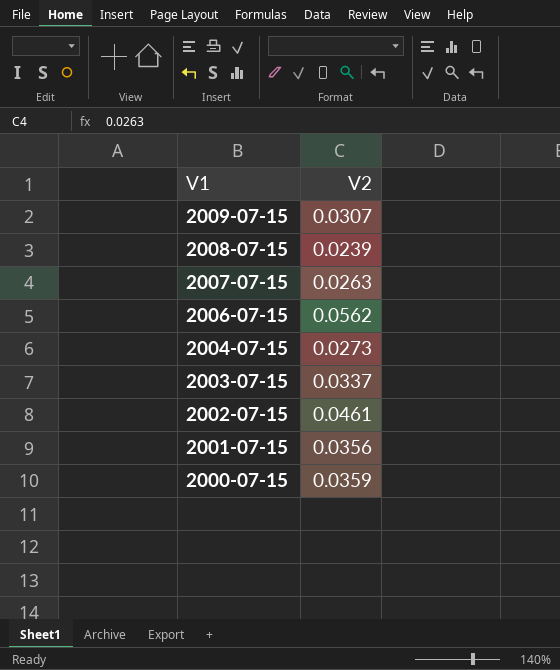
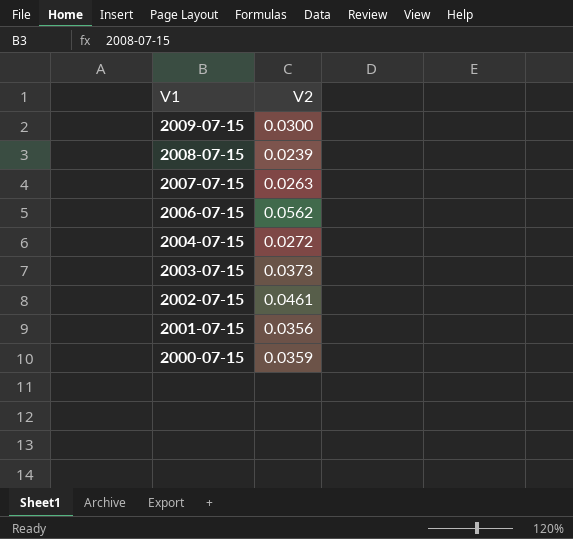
2009-07-15 | V2: 0.0307 -> 0.0300
2004-07-15 | V2: 0.0273 -> 0.0272
2003-07-15 | V2: 0.0337 -> 0.0373

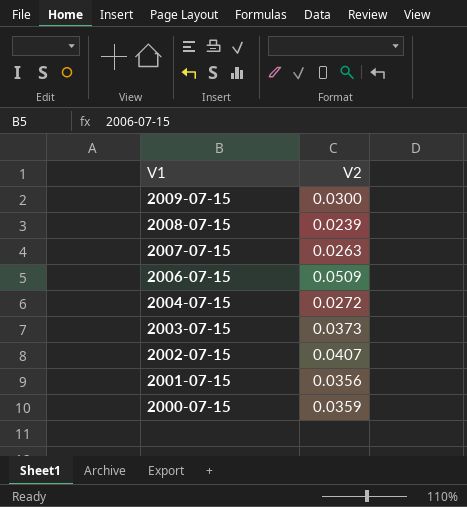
2006-07-15 | V2: 0.0562 -> 0.0509
2002-07-15 | V2: 0.0461 -> 0.0407

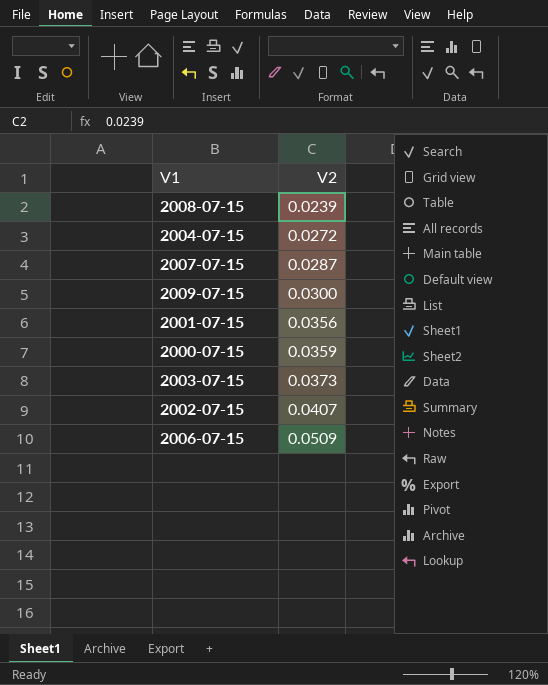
row order: V1 descending -> V2 ascending
2007-07-15 | V2: 0.0263 -> 0.0287

